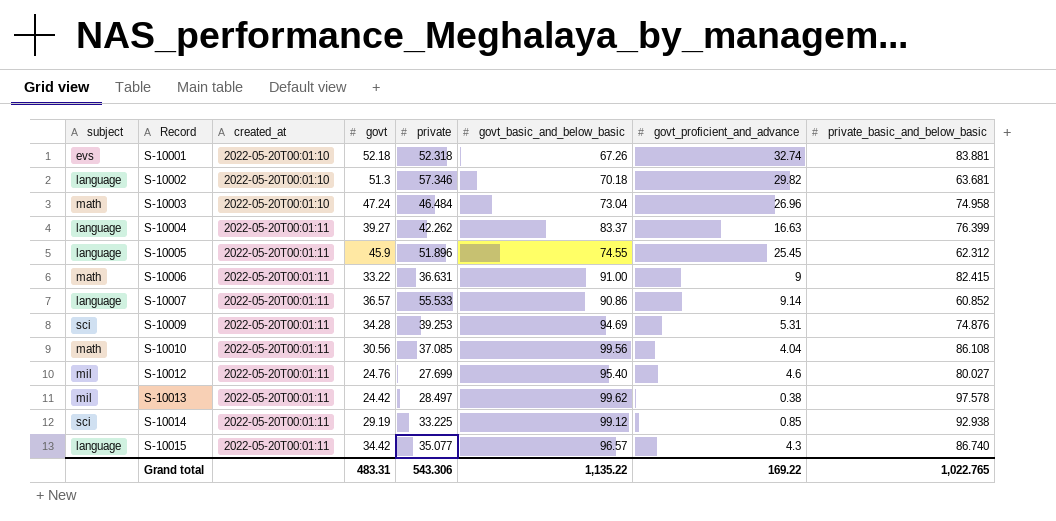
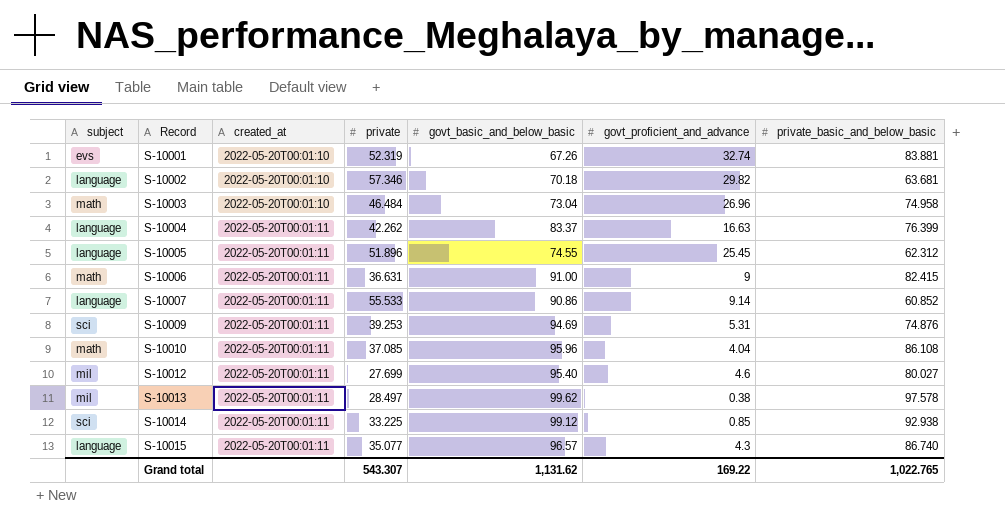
column govt | position: 4 -> none
S-10001 | private: 52.318 -> 52.319
S-10010 | govt_basic_and_below_basic: 99.56 -> 95.96
Grand total | private: 543.306 -> 543.307
Grand total | govt_basic_and_below_basic: 1,135.22 -> 1,131.62

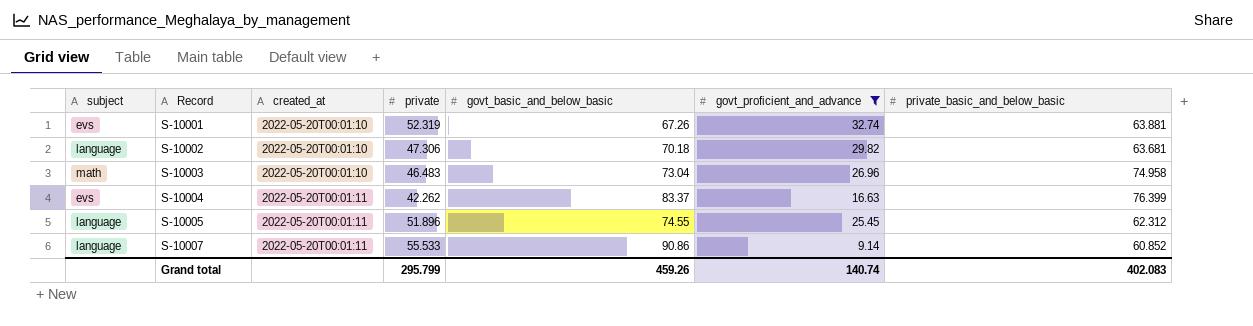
filter: none -> govt_proficient_and_advance >= 9.14
S-10001 | private_basic_and_below_basic: 83.881 -> 63.881
S-10002 | private: 57.346 -> 47.306
S-10003 | private: 46.484 -> 46.483
S-10004 | subject: language -> evs
Grand total | private: 543.307 -> 295.799
Grand total | govt_basic_and_below_basic: 1,131.62 -> 459.26
Grand total | govt_proficient_and_advance: 169.22 -> 140.74
Grand total | private_basic_and_below_basic: 1,022.765 -> 402.083

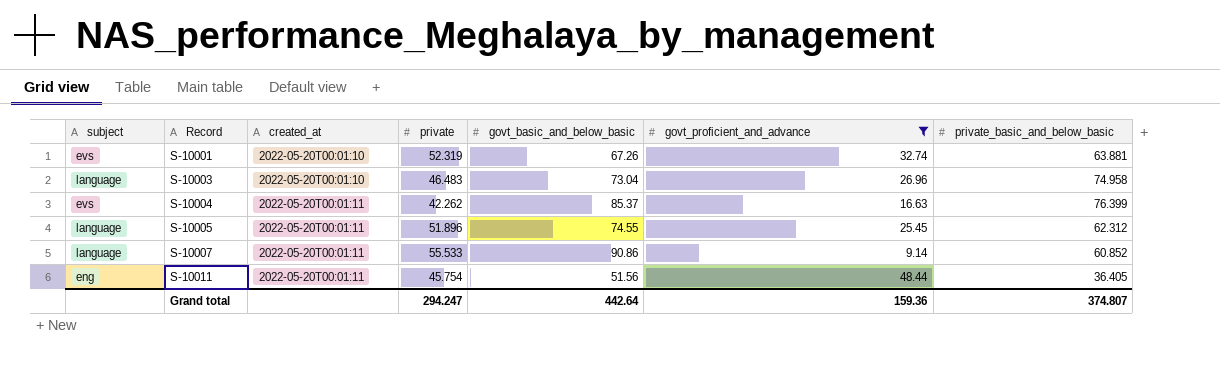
row S-10002: language | 2022-05-20T00:01:10 | 47.306 | 70.18 | 29.82 | 63.681 -> none
S-10003 | subject: math -> language
S-10004 | govt_basic_and_below_basic: 83.37 -> 85.37
row S-10011: none -> eng | 2022-05-20T00:01:11 | 45.754 | 51.56 | 48.44 | 36.405
Grand total | private: 295.799 -> 294.247
Grand total | govt_basic_and_below_basic: 459.26 -> 442.64
Grand total | govt_proficient_and_advance: 140.74 -> 159.36
Grand total | private_basic_and_below_basic: 402.083 -> 374.807

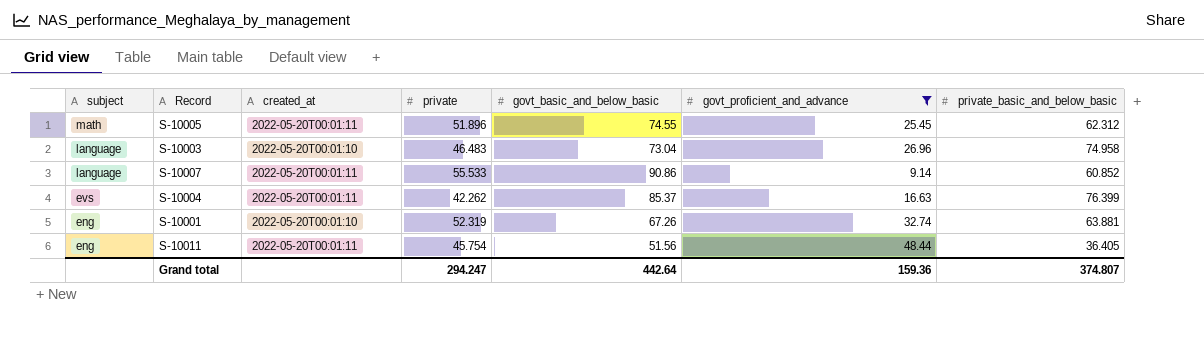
row order: Record ascending -> subject descending
S-10005 | subject: language -> math
S-10001 | subject: evs -> eng

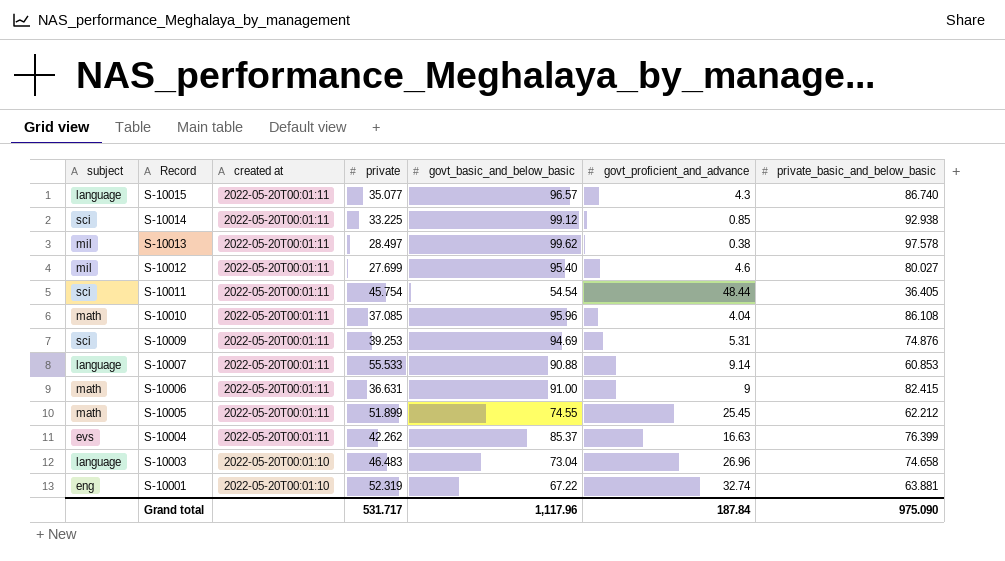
filter: govt_proficient_and_advance >= 9.14 -> none
row order: subject descending -> Record descending
column name: created_at -> created at
S-10011 | subject: eng -> sci
S-10011 | govt_basic_and_below_basic: 51.56 -> 54.54
S-10007 | govt_basic_and_below_basic: 90.86 -> 90.88
S-10007 | private_basic_and_below_basic: 60.852 -> 60.853
S-10005 | private: 51.896 -> 51.899
S-10005 | private_basic_and_below_basic: 62.312 -> 62.212
S-10003 | private_basic_and_below_basic: 74.958 -> 74.658
S-10001 | govt_basic_and_below_basic: 67.26 -> 67.22
Grand total | private: 294.247 -> 531.717
Grand total | govt_basic_and_below_basic: 442.64 -> 1,117.96
Grand total | govt_proficient_and_advance: 159.36 -> 187.84
Grand total | private_basic_and_below_basic: 374.807 -> 975.090

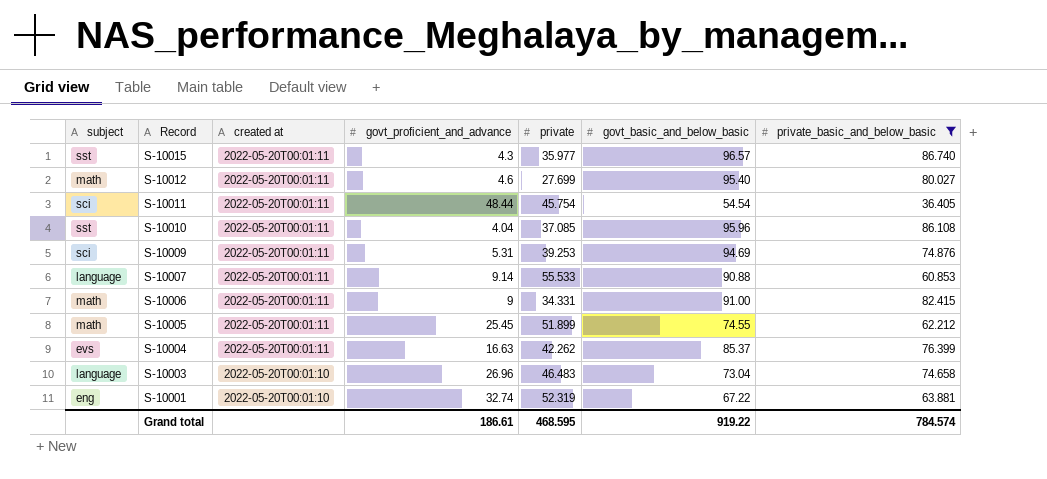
filter: none -> private_basic_and_below_basic <= 86.740
column govt_proficient_and_advance | position: 6 -> 4
S-10015 | subject: language -> sst
S-10015 | private: 35.077 -> 35.977
S-10012 | subject: mil -> math
S-10010 | subject: math -> sst
S-10006 | private: 36.631 -> 34.331
Grand total | govt_proficient_and_advance: 187.84 -> 186.61
Grand total | private: 531.717 -> 468.595
Grand total | govt_basic_and_below_basic: 1,117.96 -> 919.22
Grand total | private_basic_and_below_basic: 975.090 -> 784.574

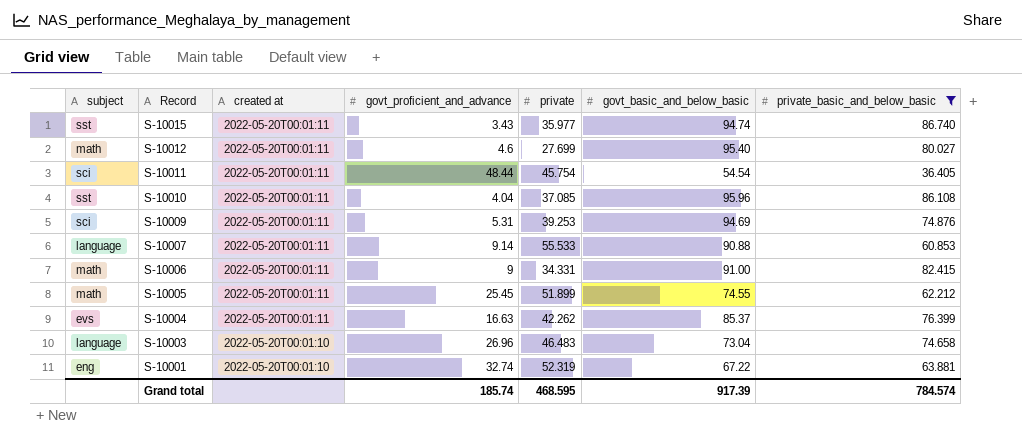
S-10015 | govt_proficient_and_advance: 4.3 -> 3.43
S-10015 | govt_basic_and_below_basic: 96.57 -> 94.74
Grand total | govt_proficient_and_advance: 186.61 -> 185.74
Grand total | govt_basic_and_below_basic: 919.22 -> 917.39

